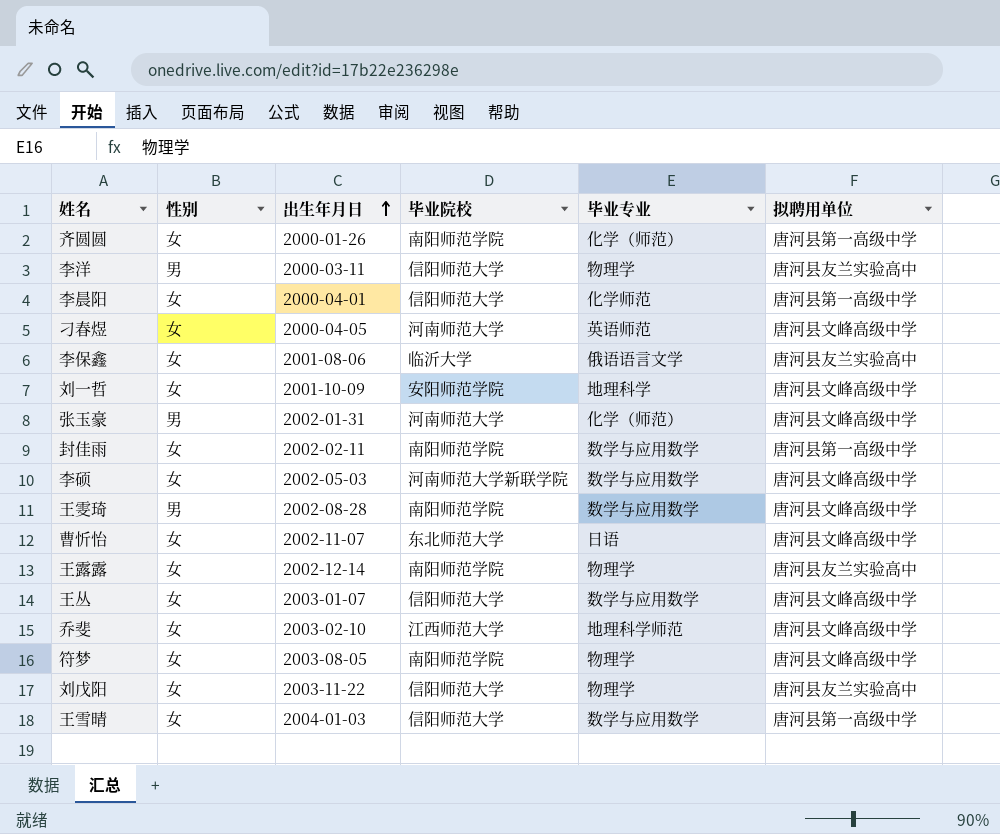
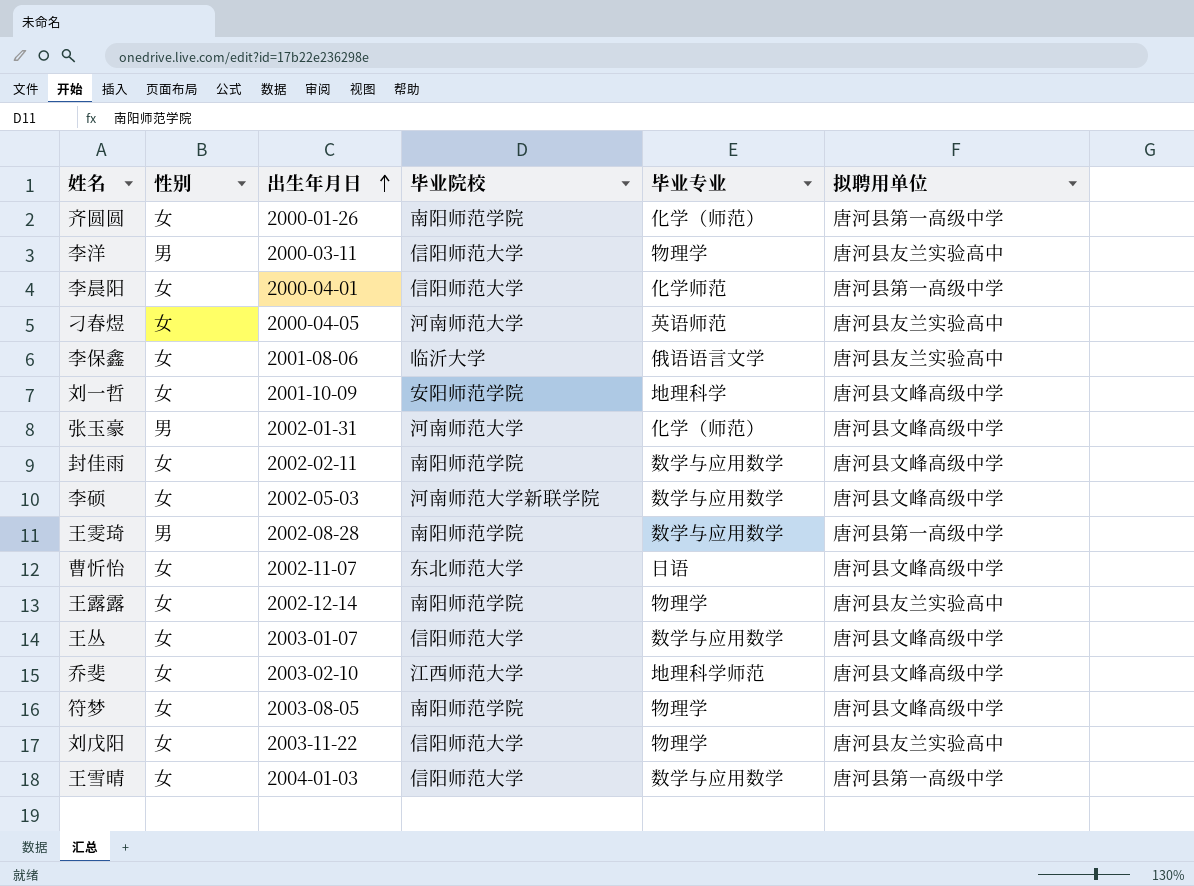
刁春煜 | 拟聘用单位: 唐河县文峰高级中学 -> 唐河县友兰实验高中
封佳雨 | 拟聘用单位: 唐河县第一高级中学 -> 唐河县文峰高级中学
王雯琦 | 拟聘用单位: 唐河县文峰高级中学 -> 唐河县第一高级中学

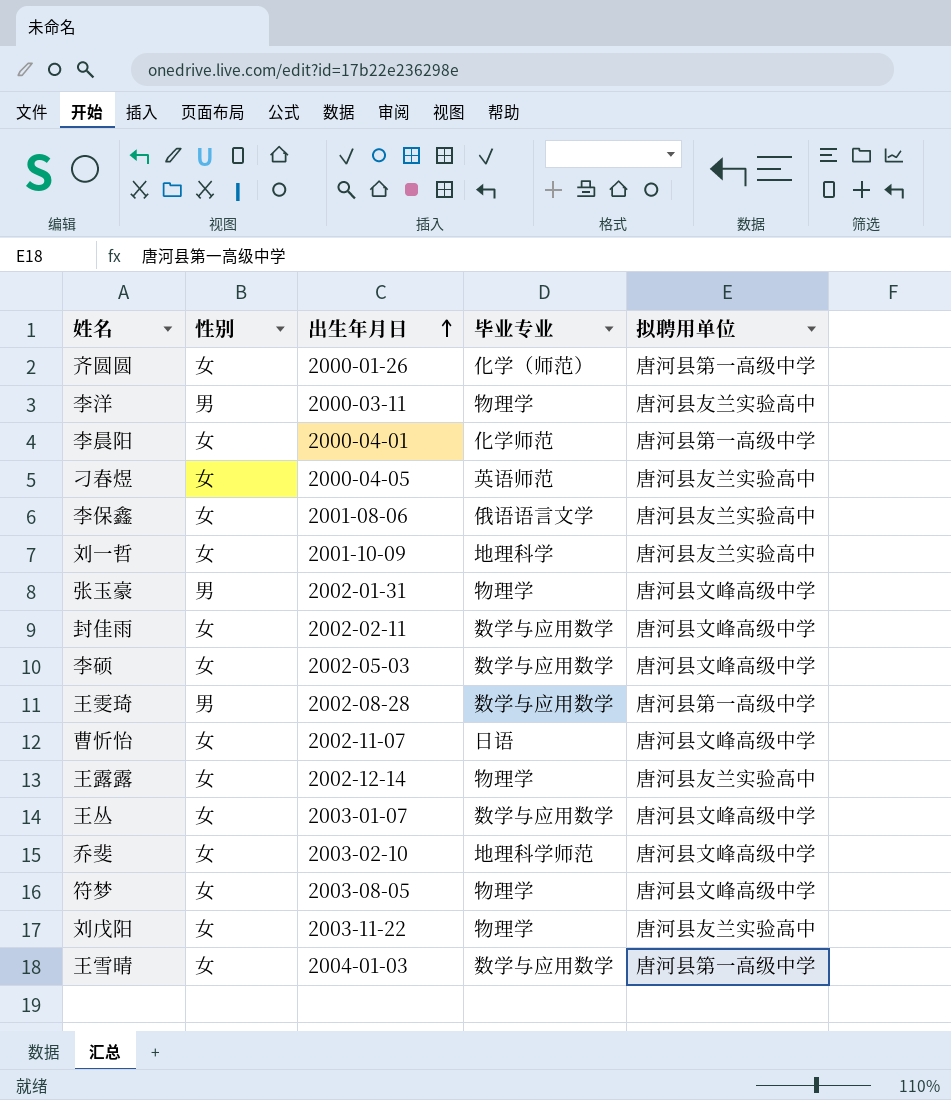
column 毕业院校 | position: 4 -> none
刘一哲 | 拟聘用单位: 唐河县文峰高级中学 -> 唐河县友兰实验高中
张玉豪 | 毕业专业: 化学（师范） -> 物理学

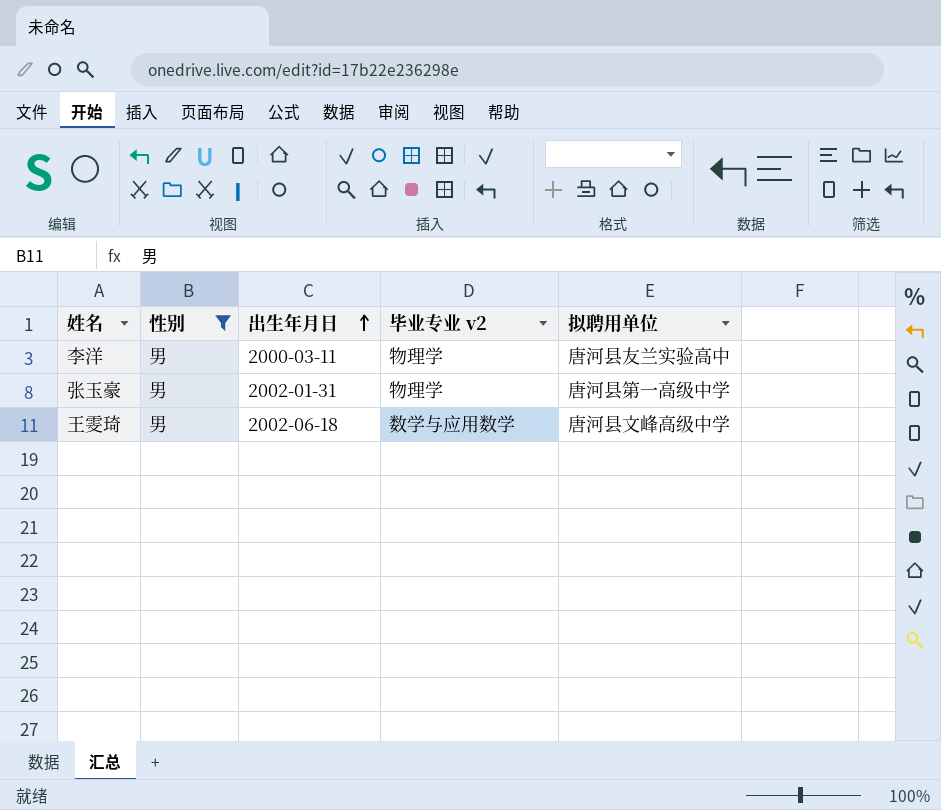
filter: none -> 性别 = 男
column name: 毕业专业 -> 毕业专业 v2
张玉豪 | 拟聘用单位: 唐河县文峰高级中学 -> 唐河县第一高级中学
王雯琦 | 出生年月日: 2002-08-28 -> 2002-06-18
王雯琦 | 拟聘用单位: 唐河县第一高级中学 -> 唐河县文峰高级中学

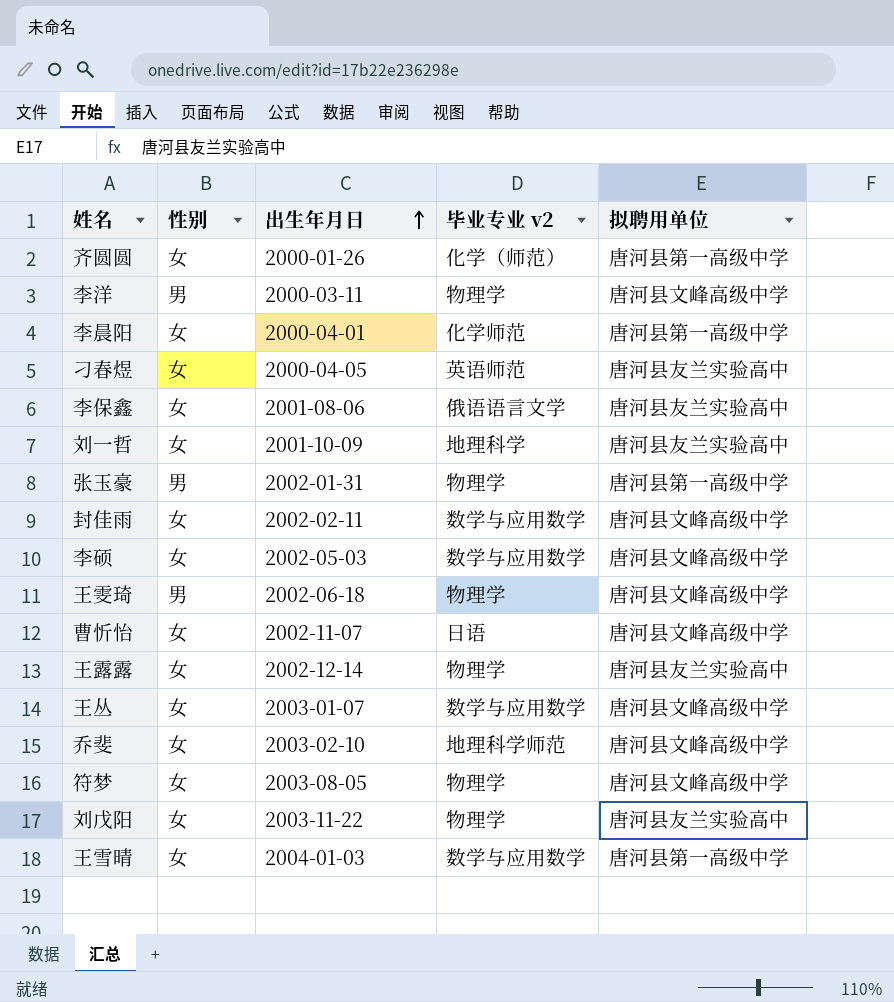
filter: 性别 = 男 -> none
李洋 | 拟聘用单位: 唐河县友兰实验高中 -> 唐河县文峰高级中学
王雯琦 | 毕业专业 v2: 数学与应用数学 -> 物理学

